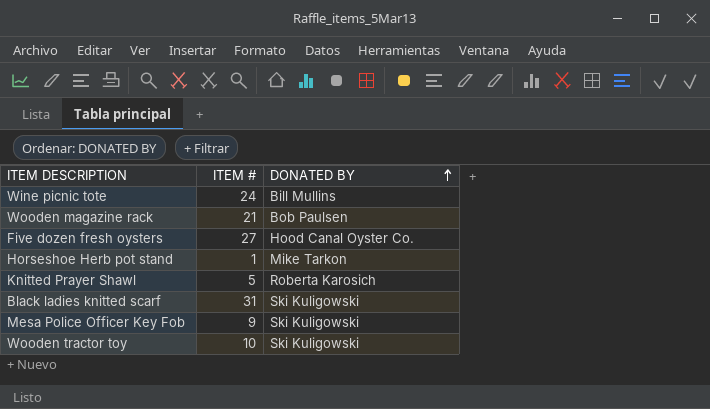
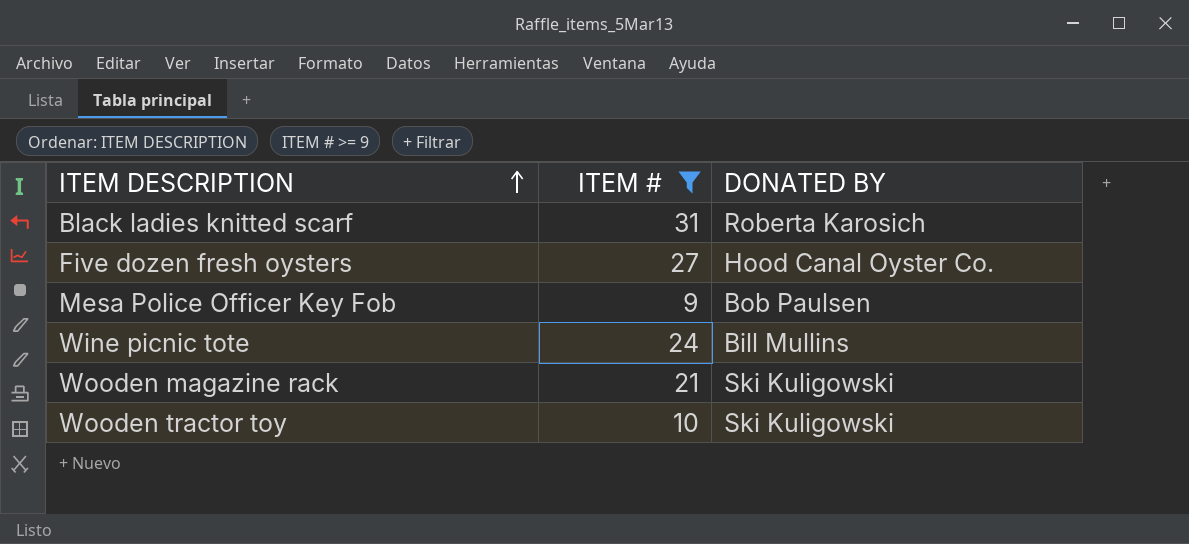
filter: none -> ITEM # >= 9
row order: DONATED BY ascending -> ITEM DESCRIPTION ascending
Black ladies knitted scarf | DONATED BY: Ski Kuligowski -> Roberta Karosich
Mesa Police Officer Key Fob | DONATED BY: Ski Kuligowski -> Bob Paulsen
Wooden magazine rack | DONATED BY: Bob Paulsen -> Ski Kuligowski

